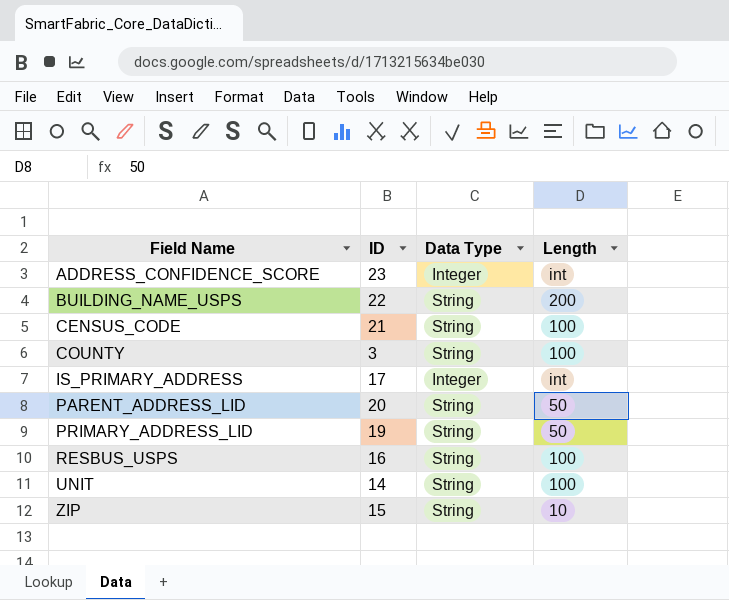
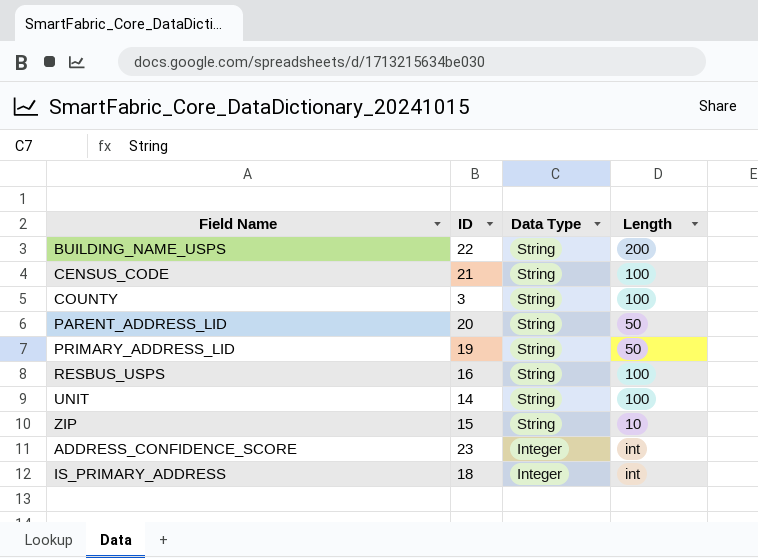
row order: Field Name ascending -> Data Type descending
IS_PRIMARY_ADDRESS | ID: 17 -> 18

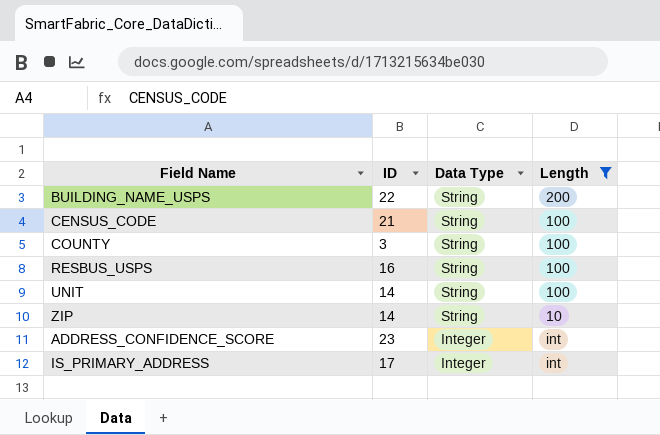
filter: none -> Length != 50
ZIP | ID: 15 -> 14
IS_PRIMARY_ADDRESS | ID: 18 -> 17

